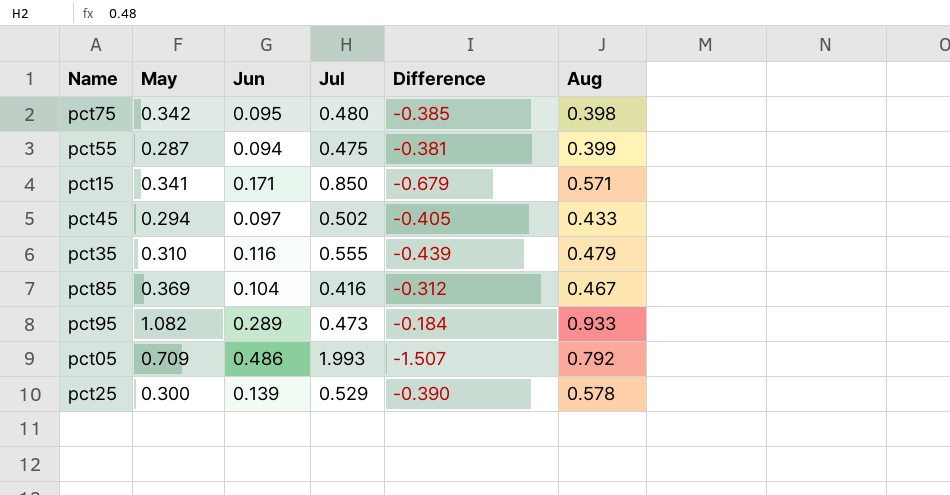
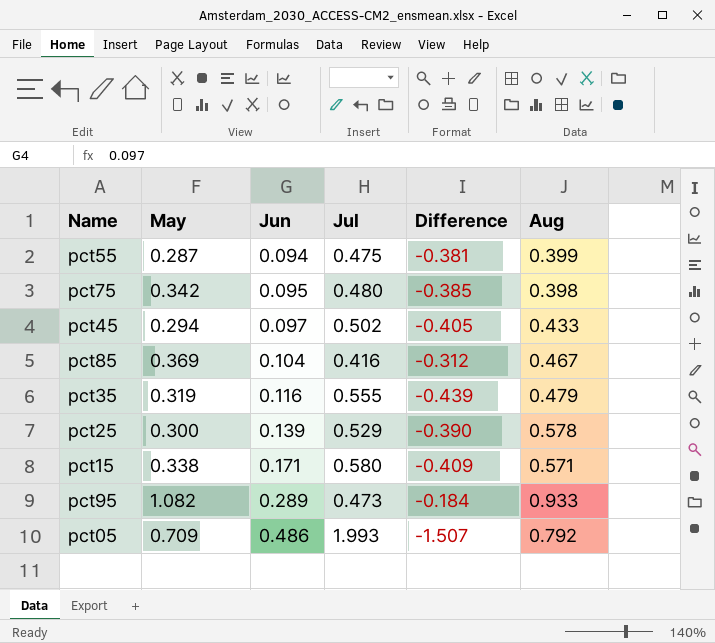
row order: none -> Jun ascending
pct35 | May: 0.310 -> 0.319
pct15 | May: 0.341 -> 0.338
pct15 | Jul: 0.850 -> 0.580
pct15 | Difference: -0.679 -> -0.409

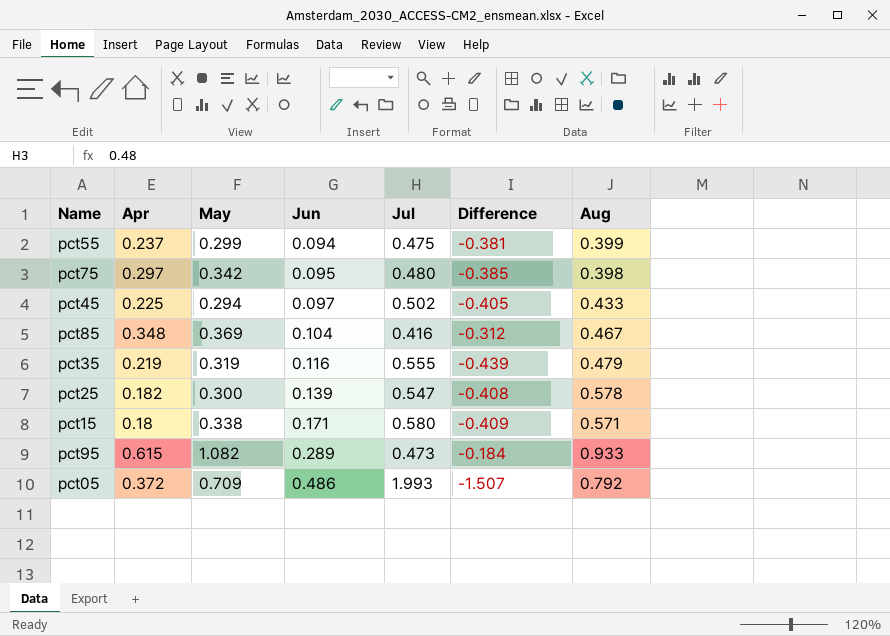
column Apr | position: none -> 2
pct55 | May: 0.287 -> 0.299
pct25 | Jul: 0.529 -> 0.547
pct25 | Difference: -0.390 -> -0.408

